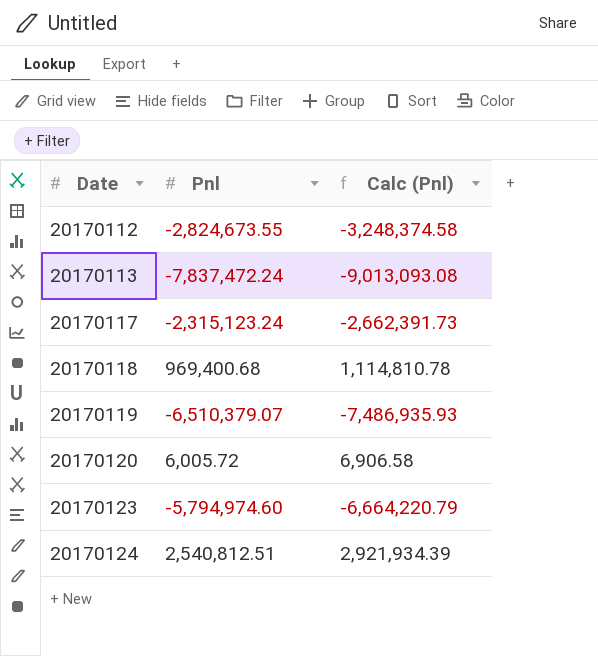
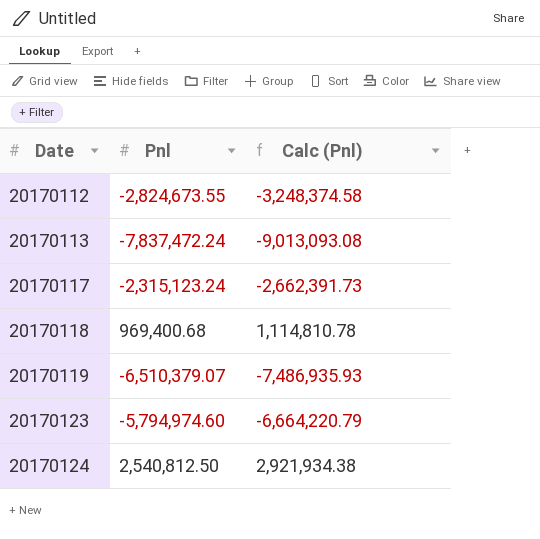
row 20170120: 6,005.72 | 6,906.58 -> none
20170124 | Pnl: 2,540,812.51 -> 2,540,812.50
20170124 | Calc (Pnl): 2,921,934.39 -> 2,921,934.38

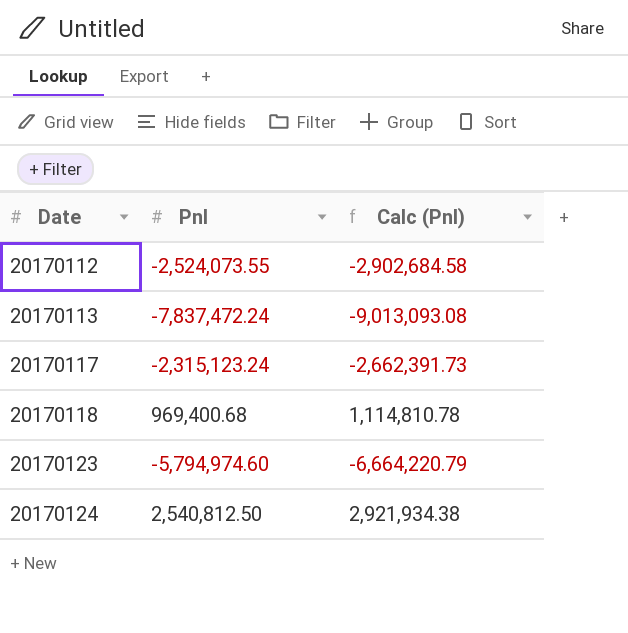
row 20170119: -6,510,379.07 | -7,486,935.93 -> none
20170112 | Pnl: -2,824,673.55 -> -2,524,073.55
20170112 | Calc (Pnl): -3,248,374.58 -> -2,902,684.58

